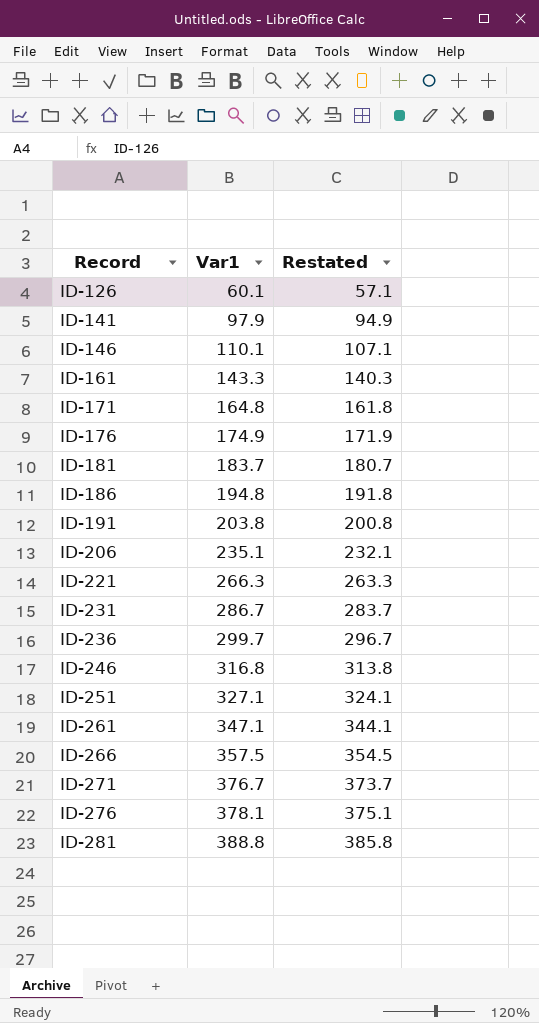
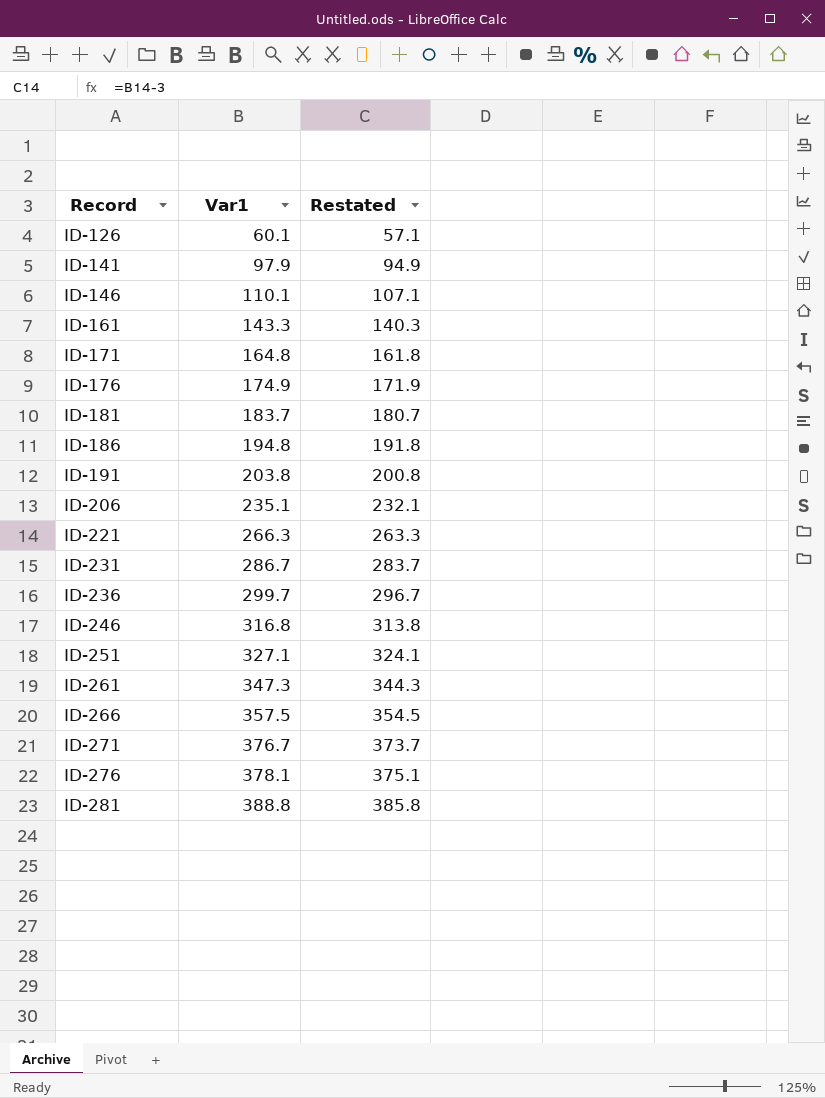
ID-261 | Var1: 347.1 -> 347.3
ID-261 | Restated: 344.1 -> 344.3

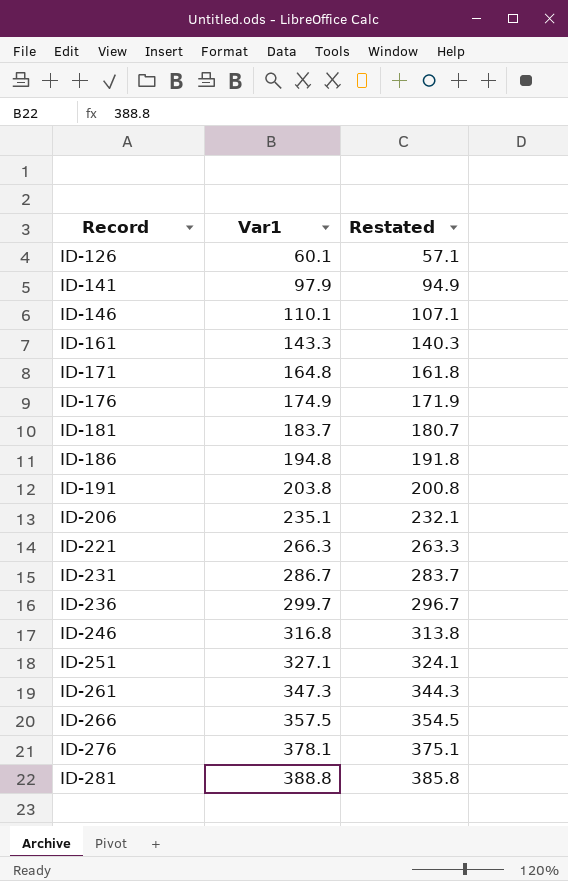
row ID-271: 376.7 | 373.7 -> none

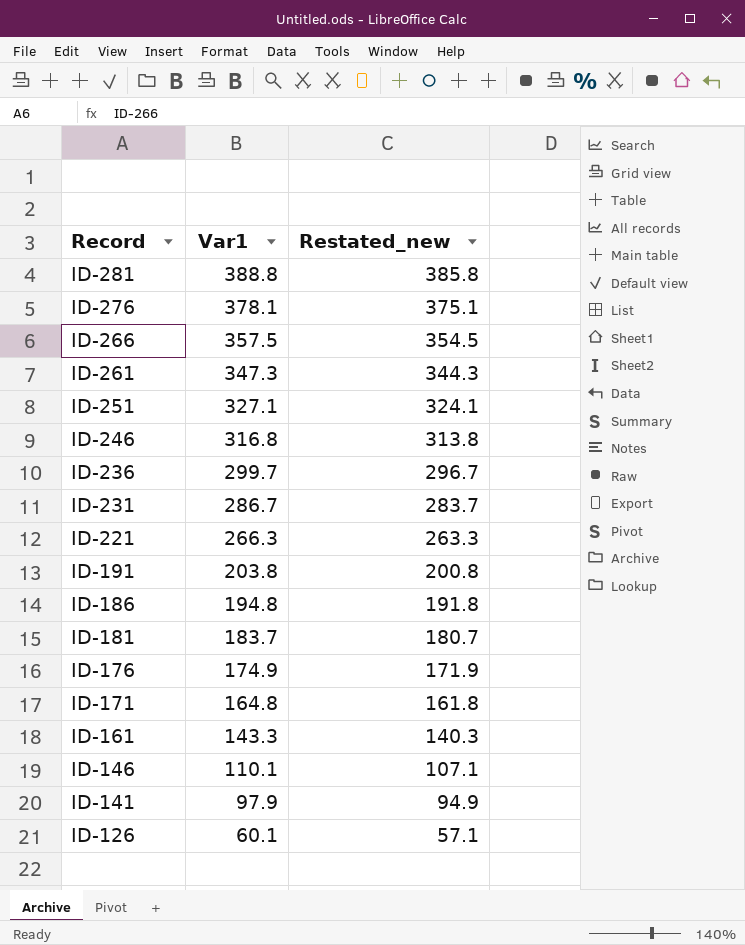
row order: Record ascending -> Record descending
column name: Restated -> Restated_new
row ID-206: 235.1 | 232.1 -> none

